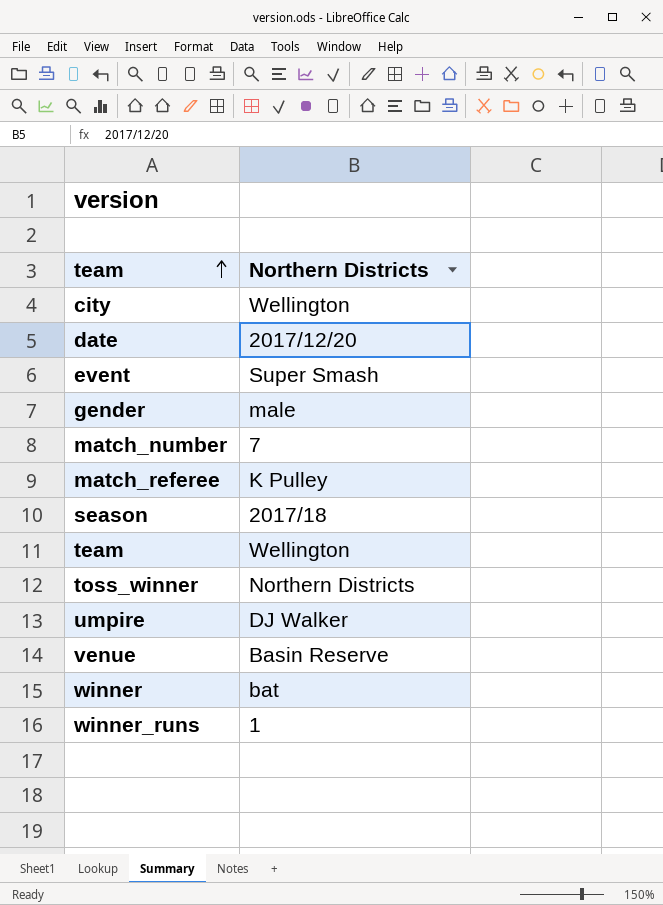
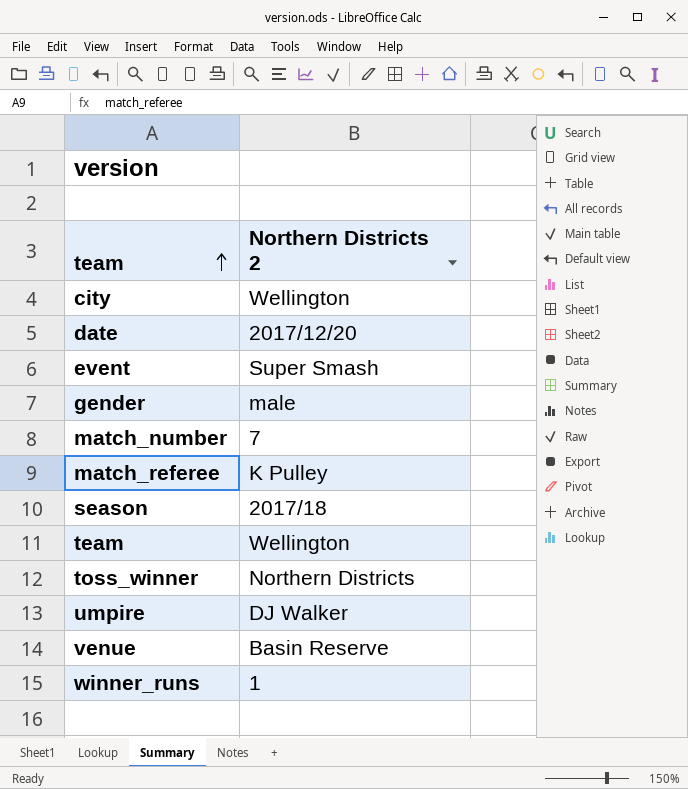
column name: Northern Districts -> Northern Districts 2
row winner: bat -> none

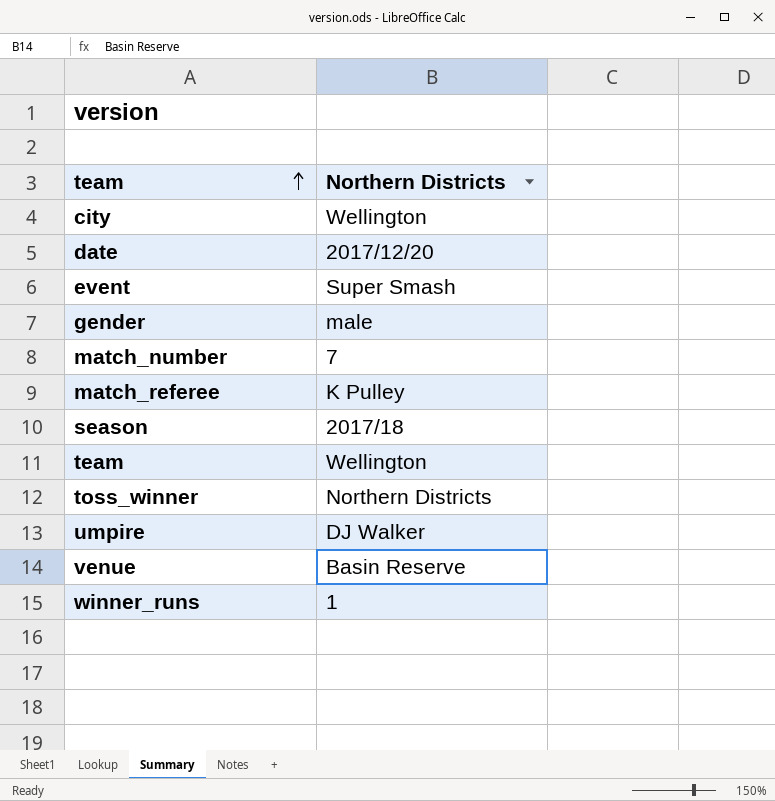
column name: Northern Districts 2 -> Northern Districts

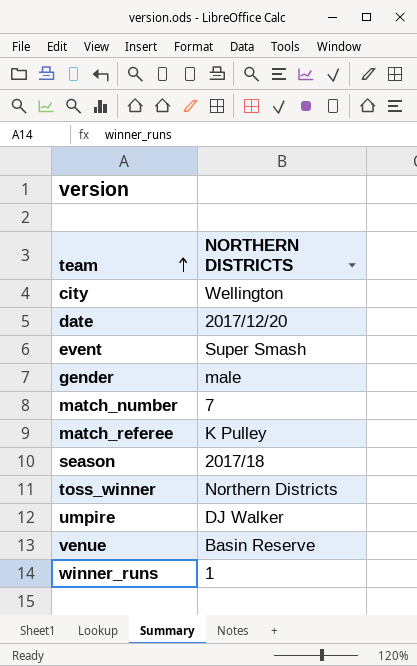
column name: Northern Districts -> NORTHERN DISTRICTS
row team: Wellington -> none

